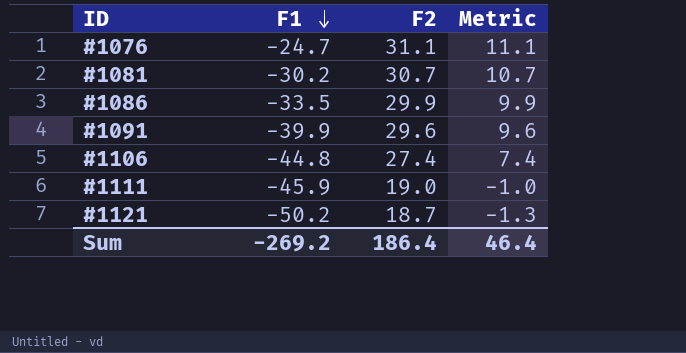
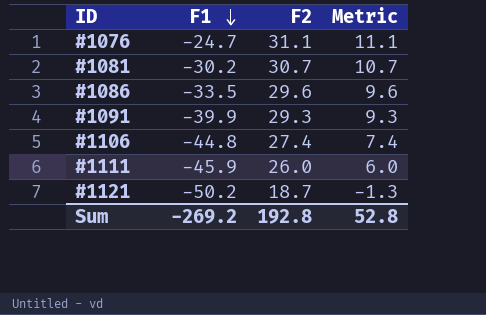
#1086 | F2: 29.9 -> 29.6
#1086 | Metric: 9.9 -> 9.6
#1091 | F2: 29.6 -> 29.3
#1091 | Metric: 9.6 -> 9.3
#1111 | F2: 19.0 -> 26.0
#1111 | Metric: -1.0 -> 6.0
Sum | F2: 186.4 -> 192.8
Sum | Metric: 46.4 -> 52.8

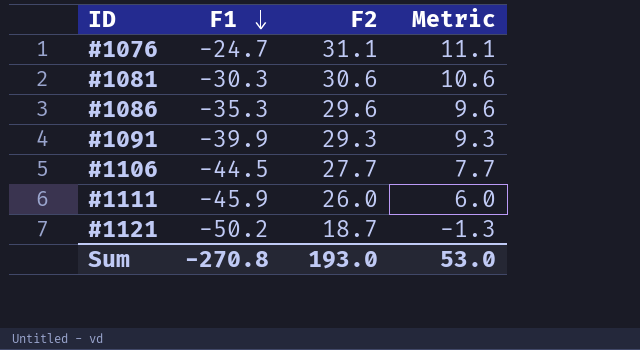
#1081 | F1: -30.2 -> -30.3
#1081 | F2: 30.7 -> 30.6
#1081 | Metric: 10.7 -> 10.6
#1086 | F1: -33.5 -> -35.3
#1106 | F1: -44.8 -> -44.5
#1106 | F2: 27.4 -> 27.7
#1106 | Metric: 7.4 -> 7.7
Sum | F1: -269.2 -> -270.8
Sum | F2: 192.8 -> 193.0
Sum | Metric: 52.8 -> 53.0

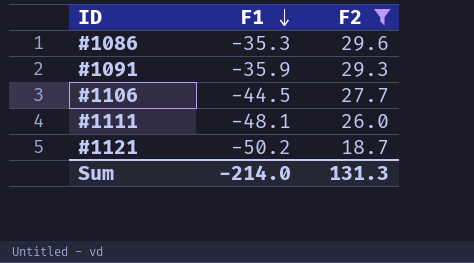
filter: none -> F2 <= 29.6
column Metric | formula: [F2] - 20 -> none
#1091 | F1: -39.9 -> -35.9
#1111 | F1: -45.9 -> -48.1
Sum | F1: -270.8 -> -214.0
Sum | F2: 193.0 -> 131.3

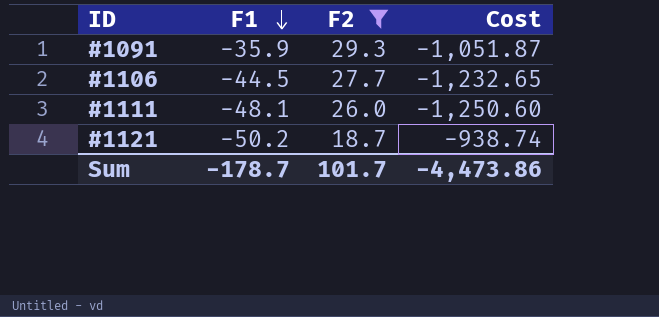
column Cost | formula: none -> [F1] * [F2]
row #1086: -35.3 | 29.6 -> none
Sum | F1: -214.0 -> -178.7
Sum | F2: 131.3 -> 101.7

